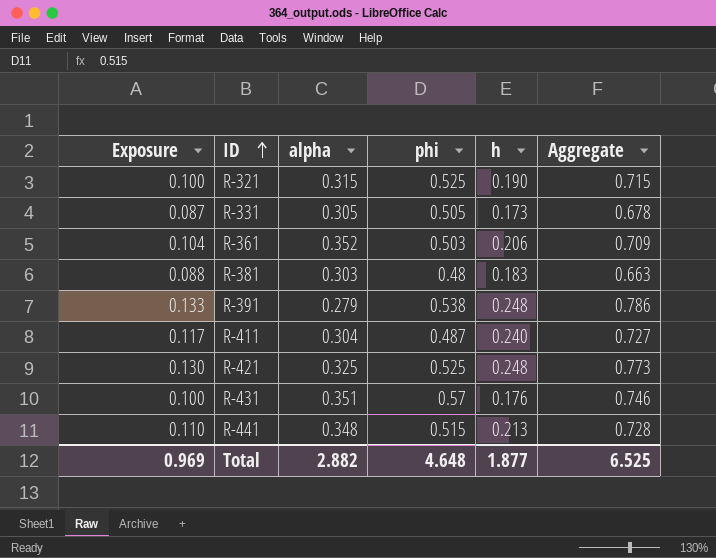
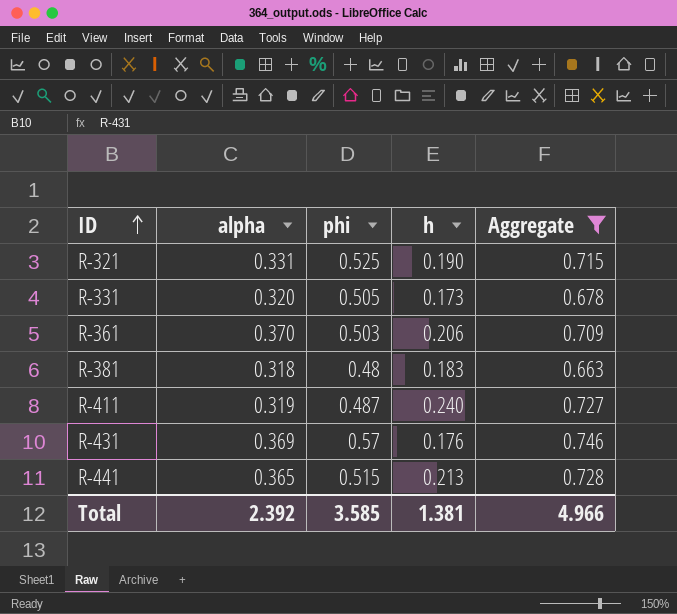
filter: none -> Aggregate <= 0.746
column Exposure | formula: [phi] * [h] -> none
R-321 | alpha: 0.315 -> 0.331
R-331 | alpha: 0.305 -> 0.320
R-361 | alpha: 0.352 -> 0.370
R-381 | alpha: 0.303 -> 0.318
R-411 | alpha: 0.304 -> 0.319
R-431 | alpha: 0.351 -> 0.369
R-441 | alpha: 0.348 -> 0.365
Total | alpha: 2.882 -> 2.392
Total | phi: 4.648 -> 3.585
Total | h: 1.877 -> 1.381
Total | Aggregate: 6.525 -> 4.966

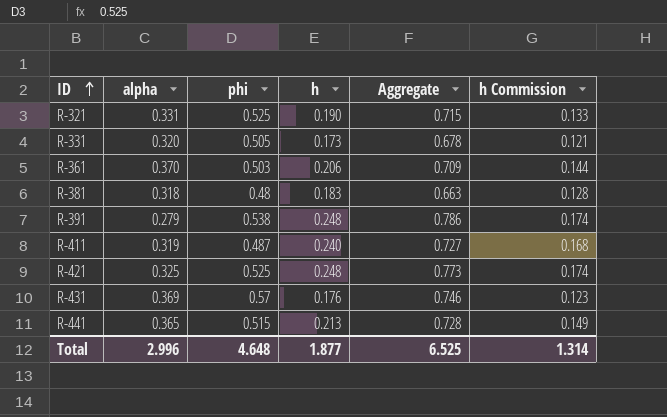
filter: Aggregate <= 0.746 -> none
column h Commission | formula: none -> [h] * 0.7
Total | alpha: 2.392 -> 2.996
Total | phi: 3.585 -> 4.648
Total | h: 1.381 -> 1.877
Total | Aggregate: 4.966 -> 6.525

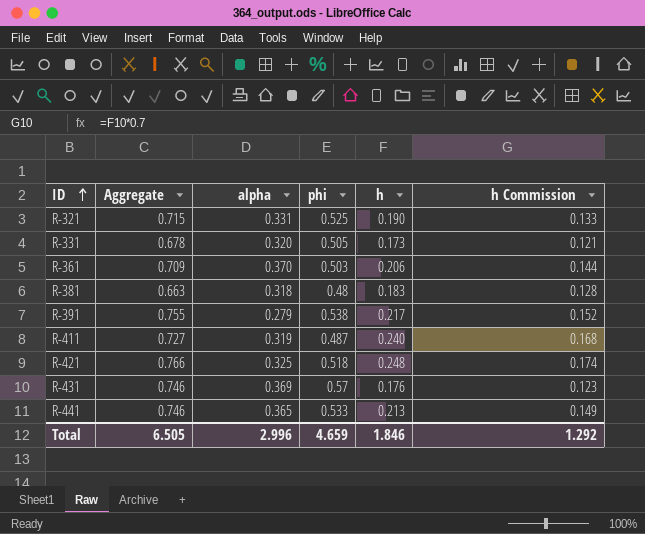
column Aggregate | position: 5 -> 2
R-391 | Aggregate: 0.786 -> 0.755
R-391 | h: 0.248 -> 0.217
R-391 | h Commission: 0.174 -> 0.152
R-421 | Aggregate: 0.773 -> 0.766
R-421 | phi: 0.525 -> 0.518
R-441 | Aggregate: 0.728 -> 0.746
R-441 | phi: 0.515 -> 0.533
Total | Aggregate: 6.525 -> 6.505
Total | phi: 4.648 -> 4.659
Total | h: 1.877 -> 1.846
Total | h Commission: 1.314 -> 1.292

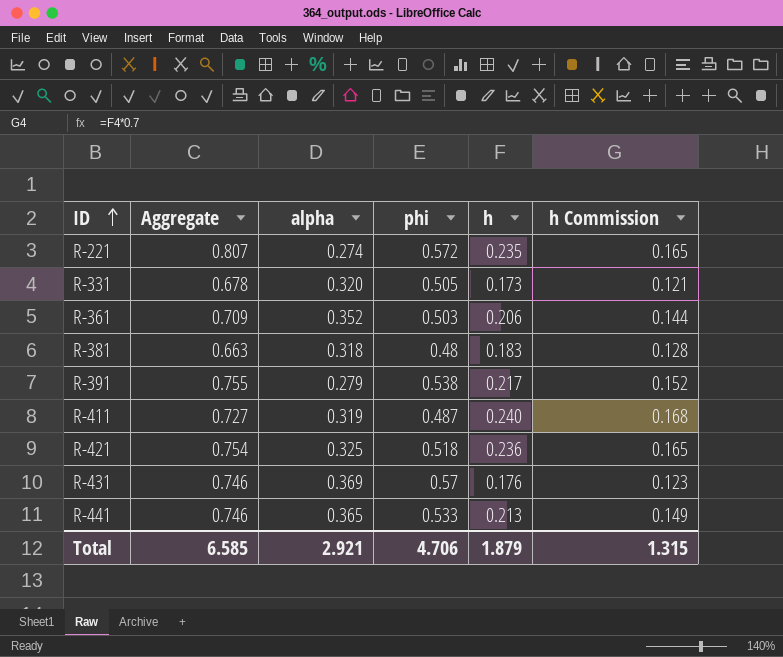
row R-321: 0.715 | 0.331 | 0.525 | 0.190 | 0.133 -> none
row R-221: none -> 0.807 | 0.274 | 0.572 | 0.235 | 0.165
R-361 | alpha: 0.370 -> 0.352
R-421 | Aggregate: 0.766 -> 0.754
R-421 | h: 0.248 -> 0.236
R-421 | h Commission: 0.174 -> 0.165
Total | Aggregate: 6.505 -> 6.585
Total | alpha: 2.996 -> 2.921
Total | phi: 4.659 -> 4.706
Total | h: 1.846 -> 1.879
Total | h Commission: 1.292 -> 1.315

